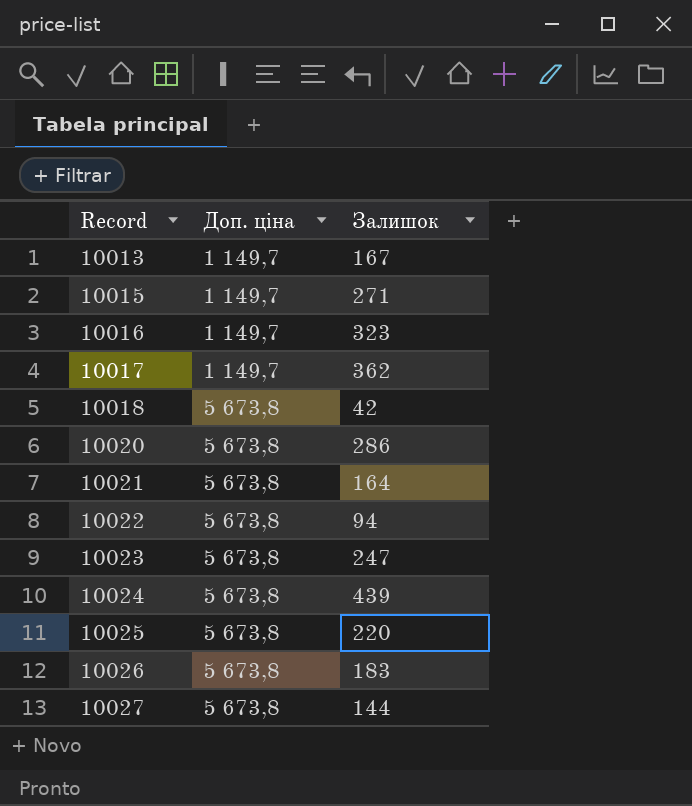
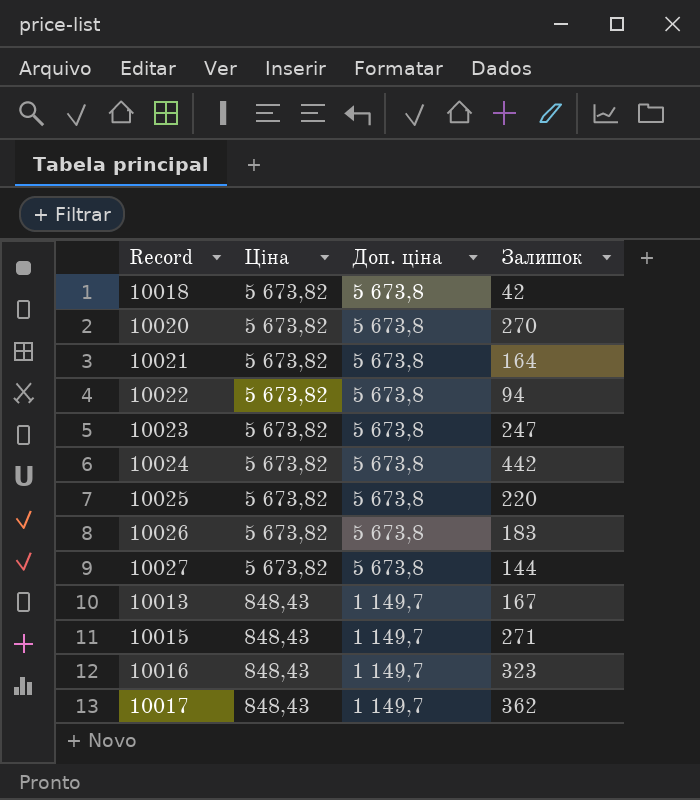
row order: Record ascending -> Ціна descending
column Ціна | position: none -> 2
10020 | Залишок: 286 -> 270
10024 | Залишок: 439 -> 442

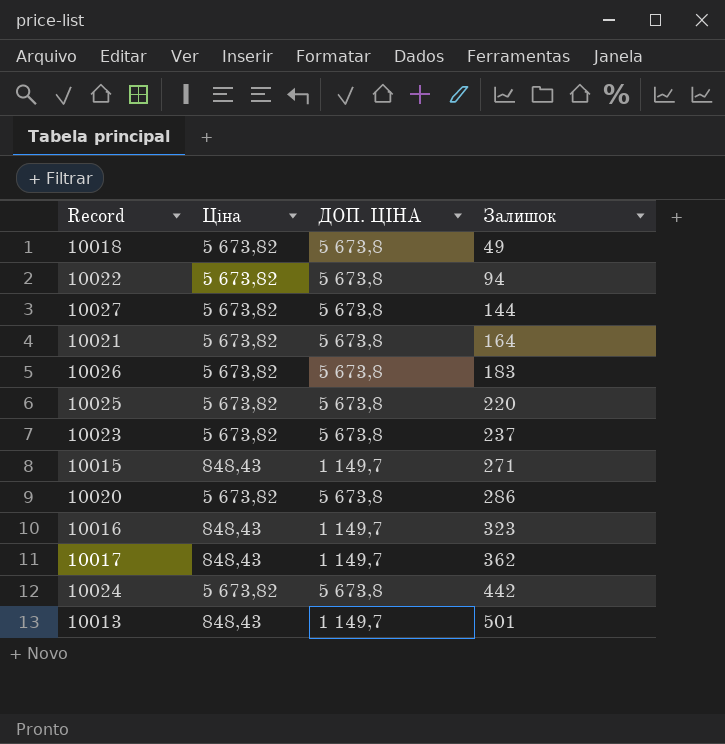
row order: Ціна descending -> Залишок ascending
column name: Доп. ціна -> ДОП. ЦІНА
10018 | Залишок: 42 -> 49
10023 | Залишок: 247 -> 237
10020 | Залишок: 270 -> 286
10013 | Залишок: 167 -> 501

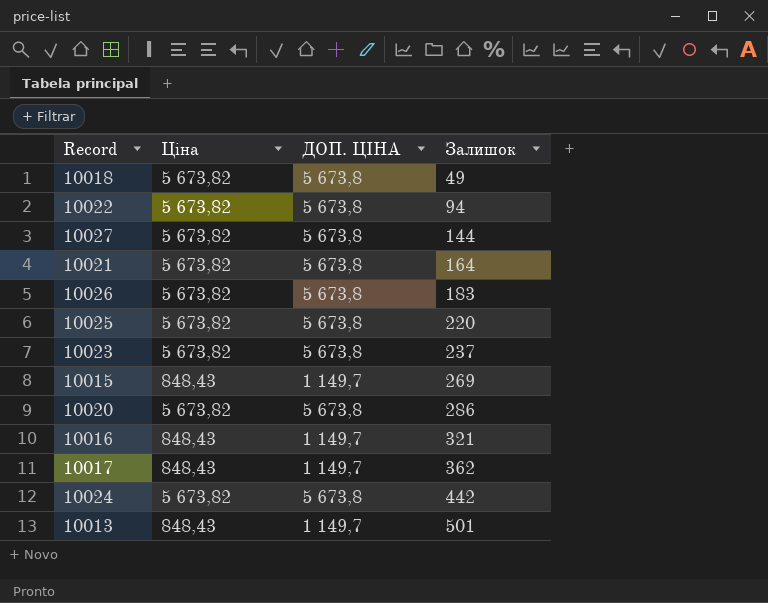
10015 | Залишок: 271 -> 269
10016 | Залишок: 323 -> 321

